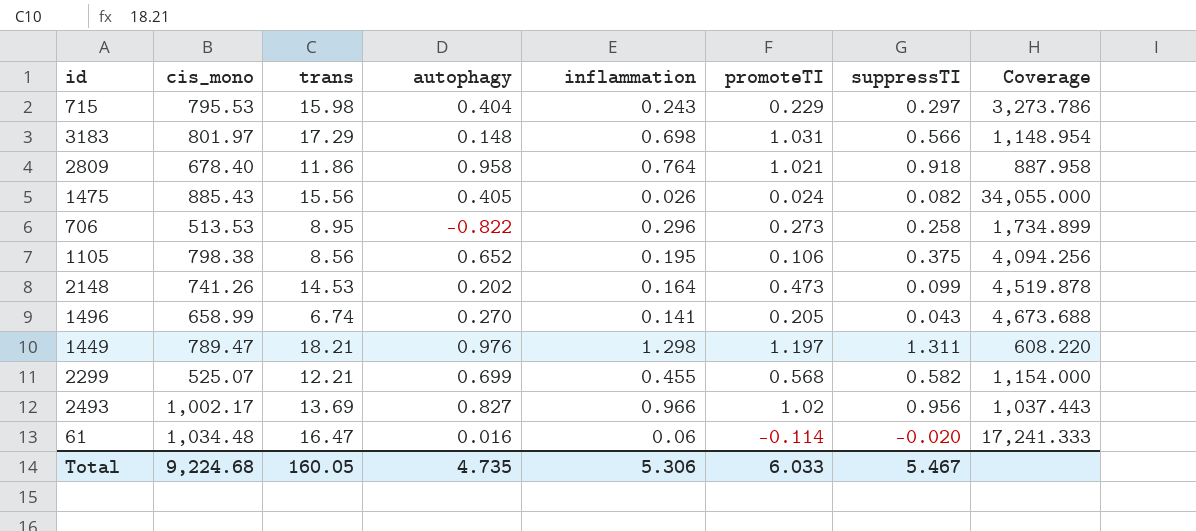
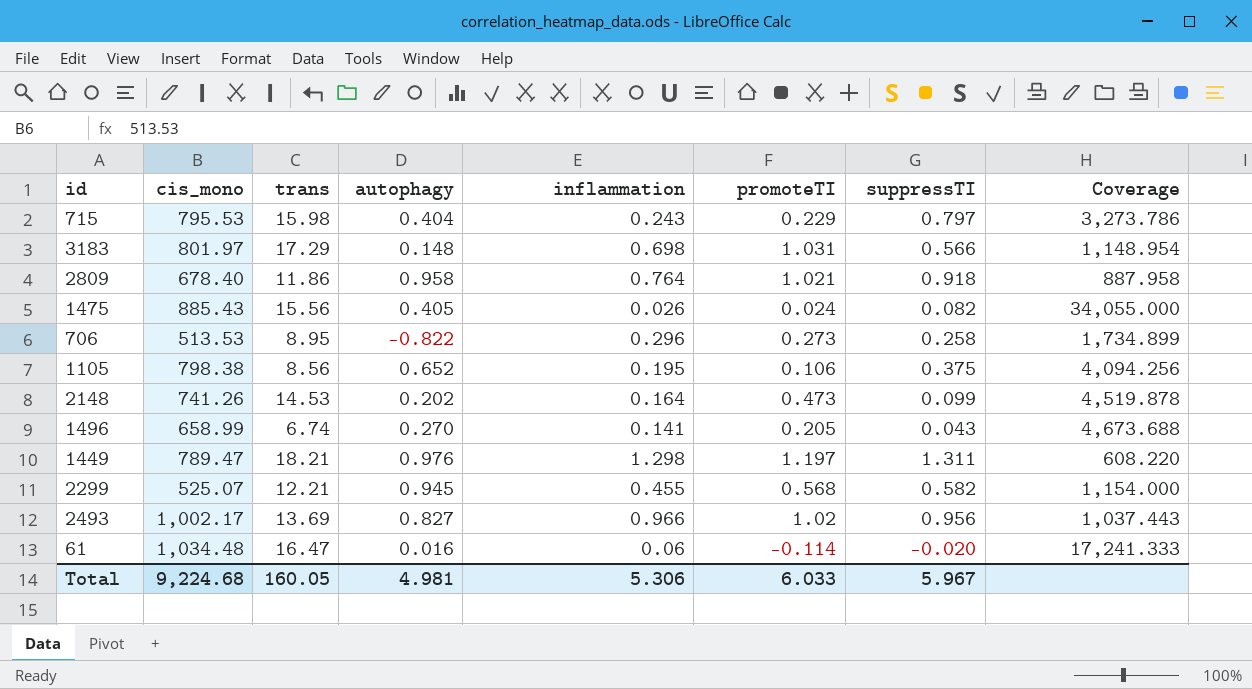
715 | suppressTI: 0.297 -> 0.797
2299 | autophagy: 0.699 -> 0.945
Total | autophagy: 4.735 -> 4.981
Total | suppressTI: 5.467 -> 5.967

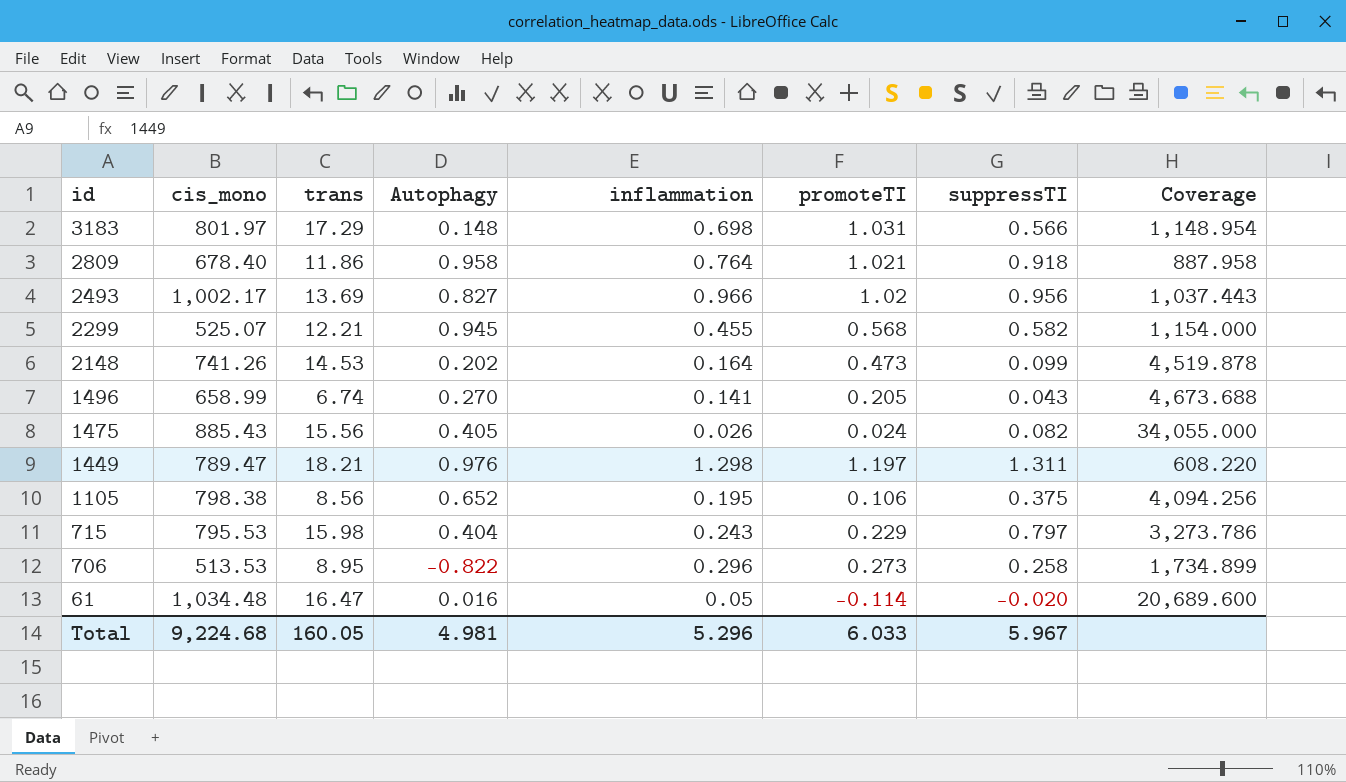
row order: none -> id descending
column name: autophagy -> Autophagy
61 | inflammation: 0.06 -> 0.05
61 | Coverage: 17,241.333 -> 20,689.600
Total | inflammation: 5.306 -> 5.296

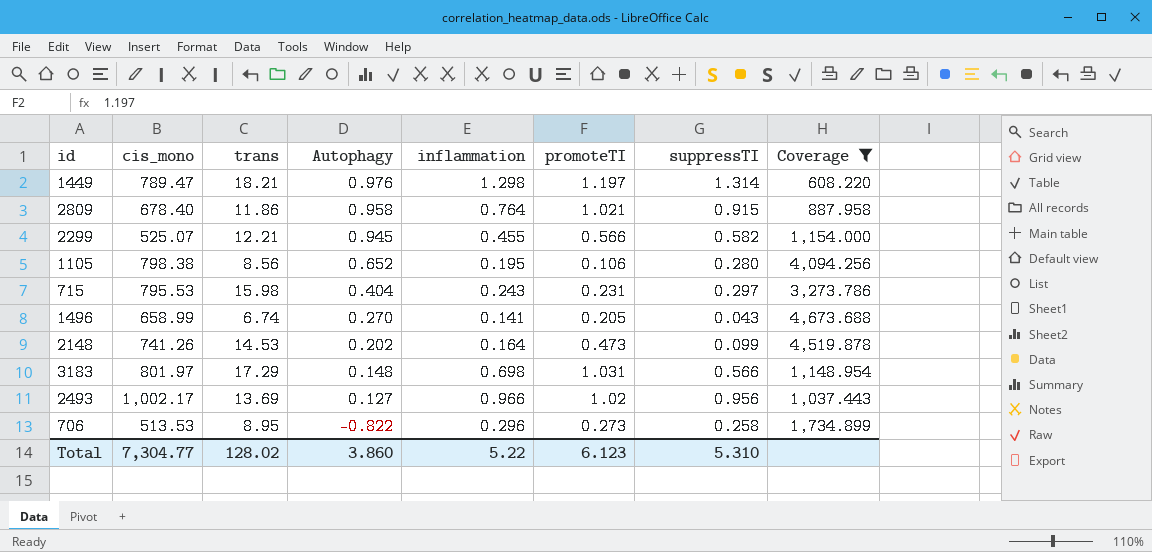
filter: none -> Coverage <= 4,673.688
row order: id descending -> Autophagy descending
1449 | suppressTI: 1.311 -> 1.314
2809 | suppressTI: 0.918 -> 0.915
2299 | promoteTI: 0.568 -> 0.566
1105 | suppressTI: 0.375 -> 0.280
715 | promoteTI: 0.229 -> 0.231
715 | suppressTI: 0.797 -> 0.297
2493 | Autophagy: 0.827 -> 0.127
Total | cis_mono: 9,224.68 -> 7,304.77
Total | trans: 160.05 -> 128.02
Total | Autophagy: 4.981 -> 3.860
Total | inflammation: 5.296 -> 5.22
Total | promoteTI: 6.033 -> 6.123
Total | suppressTI: 5.967 -> 5.310

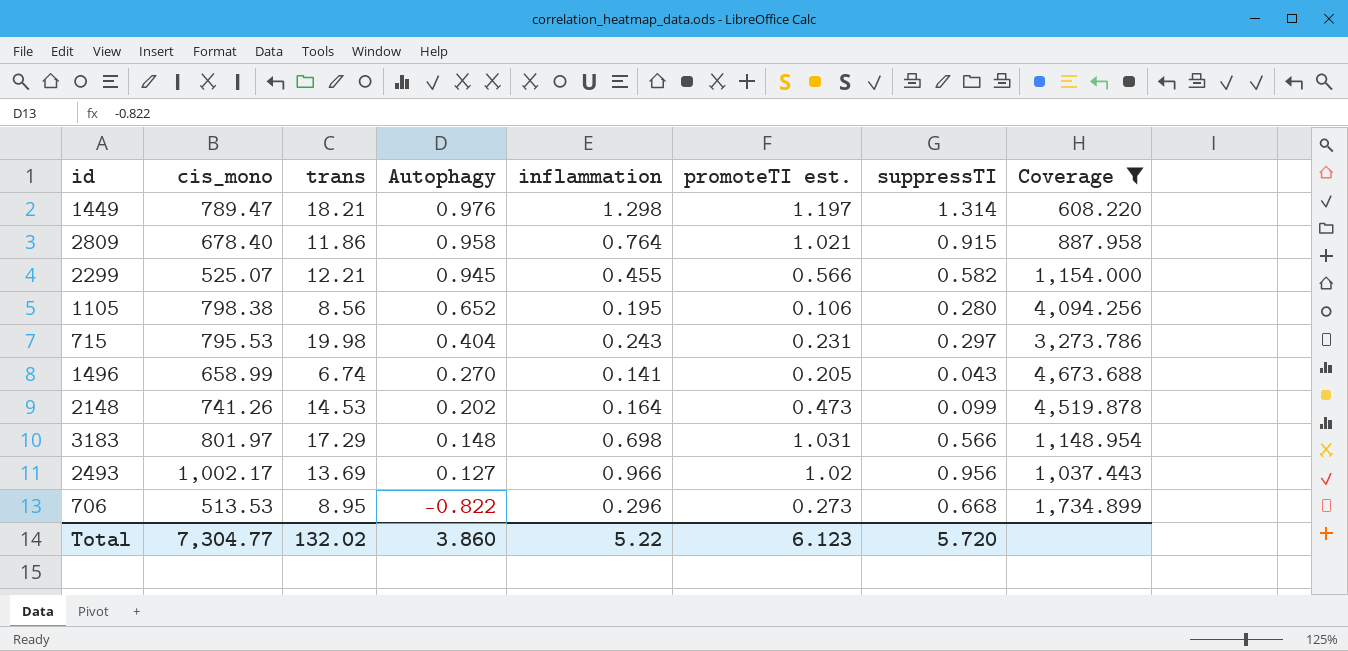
column name: promoteTI -> promoteTI est.
715 | trans: 15.98 -> 19.98
706 | suppressTI: 0.258 -> 0.668
Total | trans: 128.02 -> 132.02
Total | suppressTI: 5.310 -> 5.720

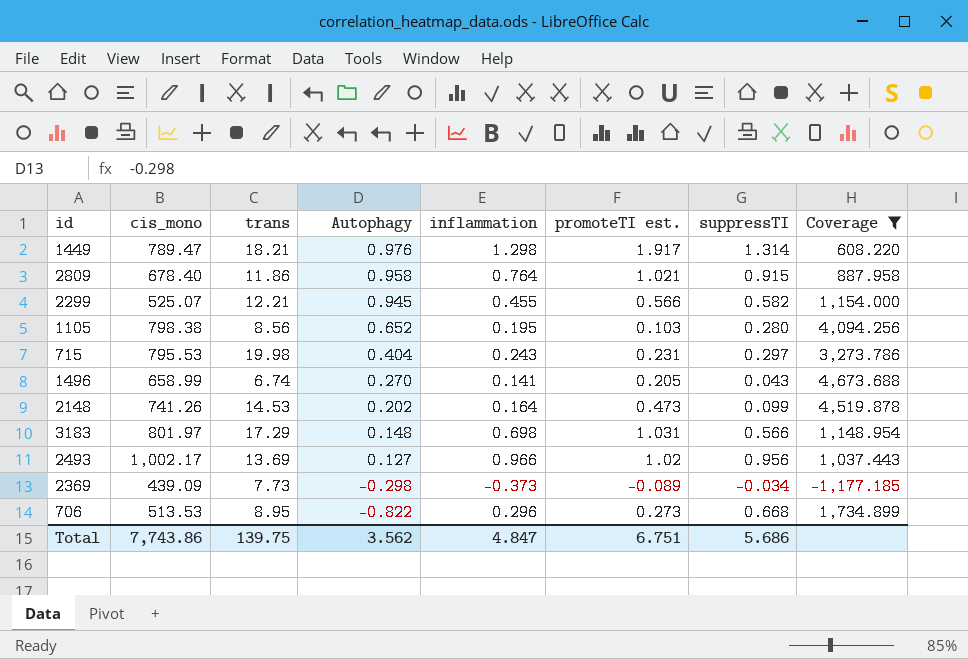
1449 | promoteTI est.: 1.197 -> 1.917
1105 | promoteTI est.: 0.106 -> 0.103
row 2369: none -> 439.09 | 7.73 | -0.298 | -0.373 | -0.089 | -0.034 | -1,177.185
Total | cis_mono: 7,304.77 -> 7,743.86
Total | trans: 132.02 -> 139.75
Total | Autophagy: 3.860 -> 3.562
Total | inflammation: 5.22 -> 4.847
Total | promoteTI est.: 6.123 -> 6.751
Total | suppressTI: 5.720 -> 5.686

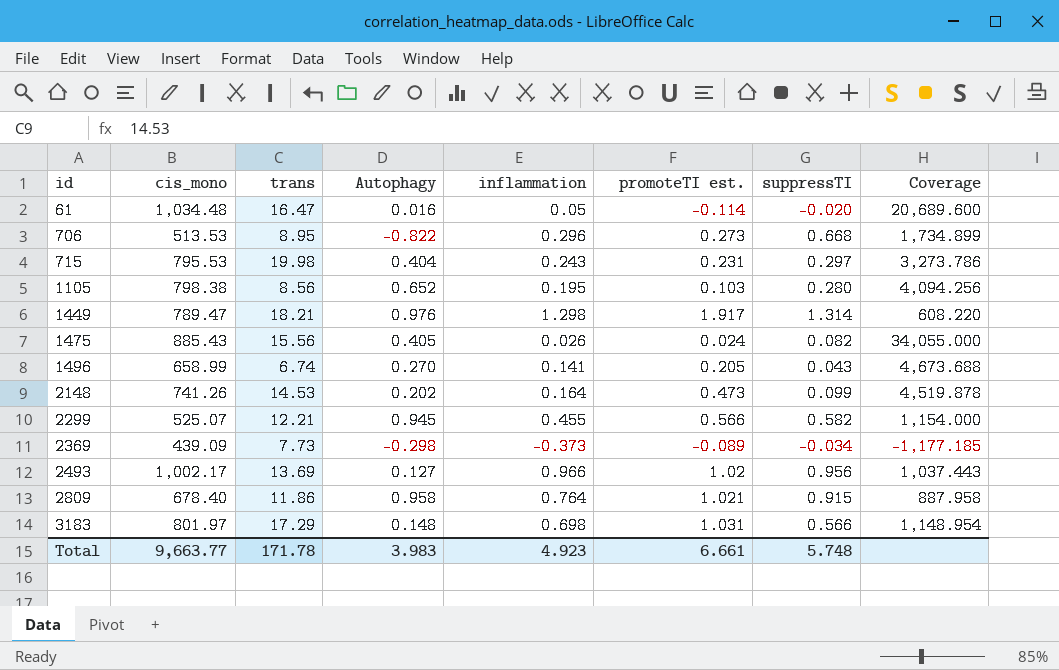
filter: Coverage <= 4,673.688 -> none
row order: Autophagy descending -> id ascending
Total | cis_mono: 7,743.86 -> 9,663.77
Total | trans: 139.75 -> 171.78
Total | Autophagy: 3.562 -> 3.983
Total | inflammation: 4.847 -> 4.923
Total | promoteTI est.: 6.751 -> 6.661
Total | suppressTI: 5.686 -> 5.748

